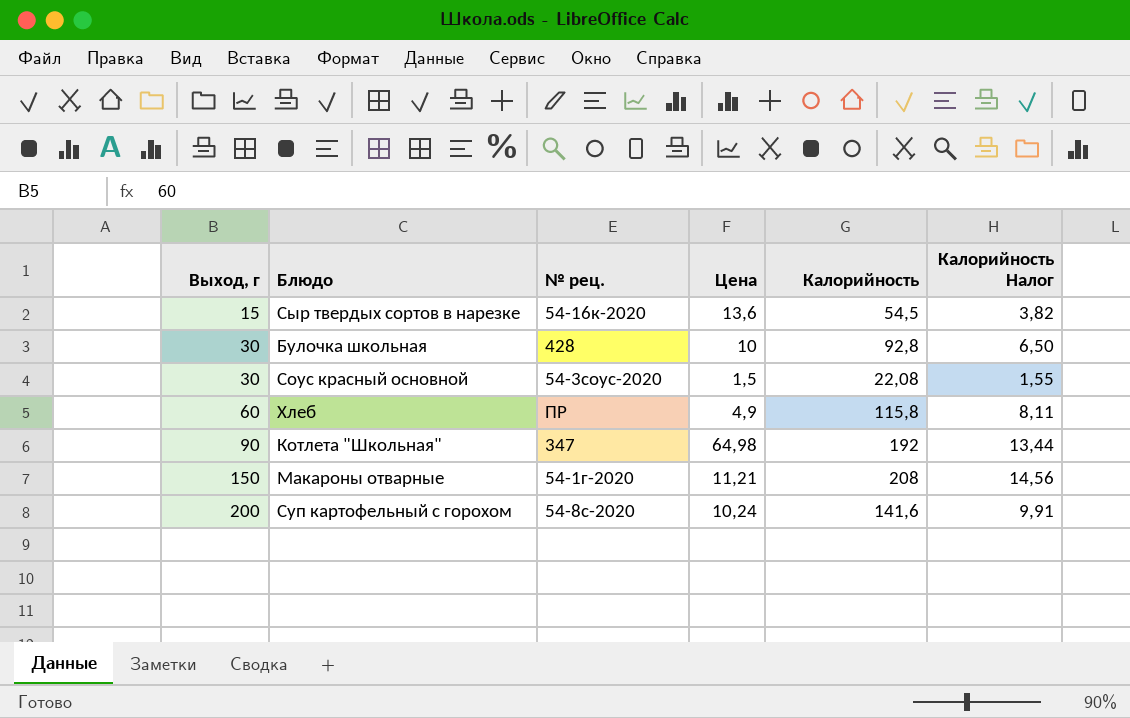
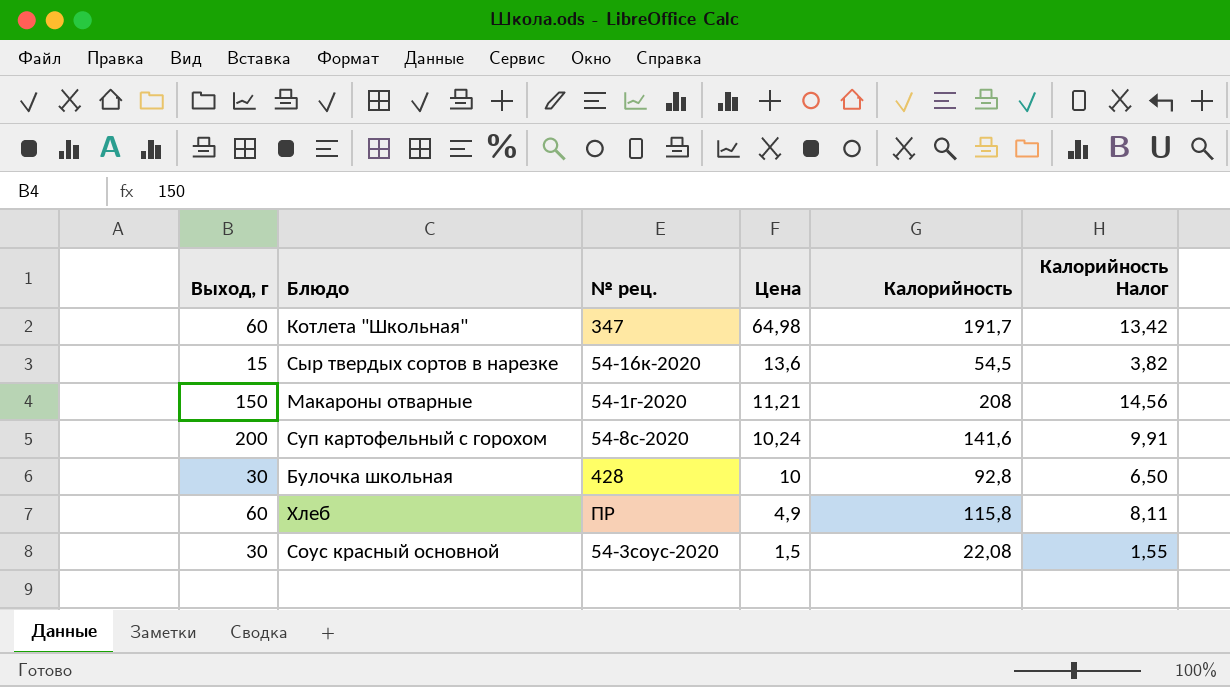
row order: Выход, г ascending -> Цена descending
Котлета "Школьная" | Выход, г: 90 -> 60
Котлета "Школьная" | Калорийность: 192 -> 191,7
Котлета "Школьная" | Калорийность Налог: 13,44 -> 13,42

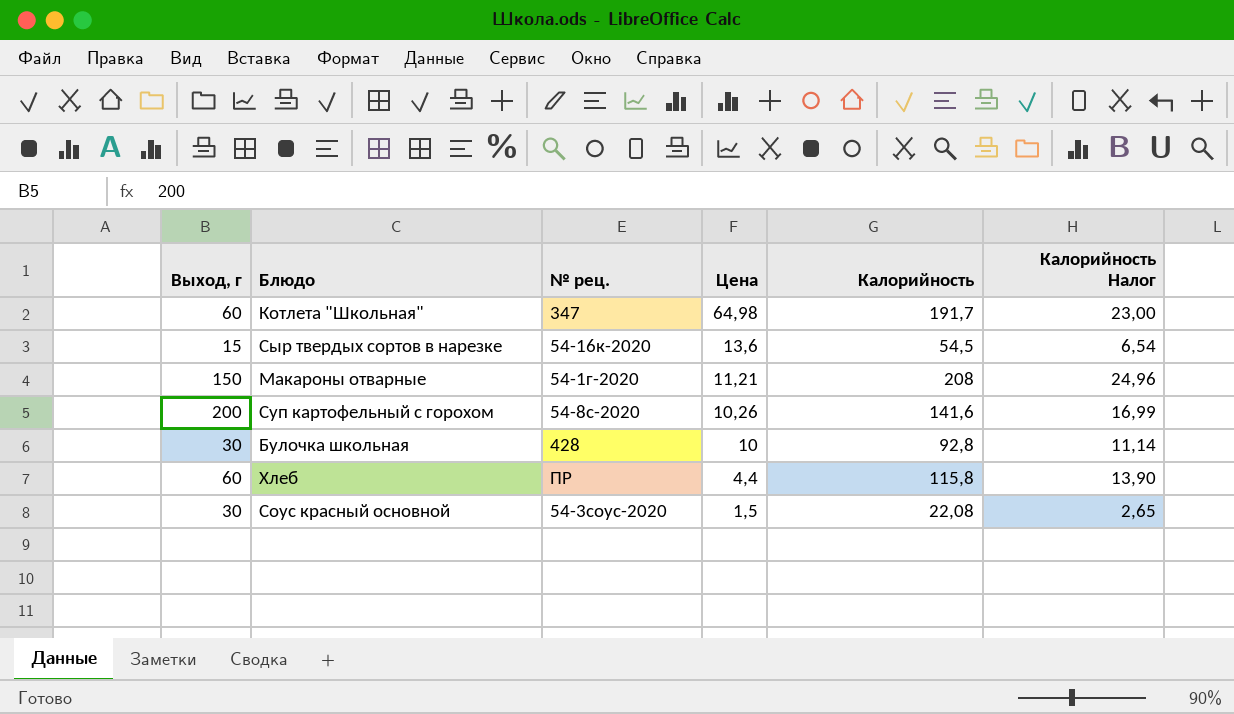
column Калорийность Налог | formula: [Калорийность] * 0,07 -> [Калорийность] * 0,12
Суп картофельный с горохом | Цена: 10,24 -> 10,26
Хлеб | Цена: 4,9 -> 4,4

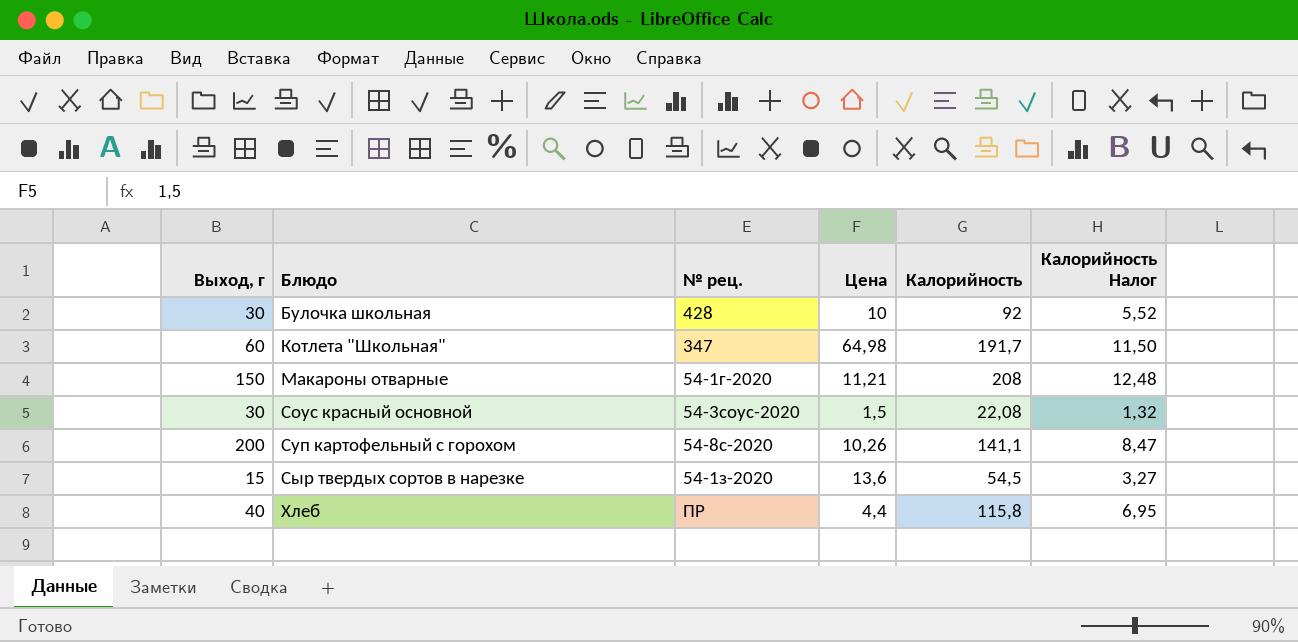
row order: Цена descending -> Блюдо ascending
column Калорийность Налог | formula: [Калорийность] * 0,12 -> [Калорийность] * 0,06
Булочка школьная | Калорийность: 92,8 -> 92
Суп картофельный с горохом | Калорийность: 141,6 -> 141,1
Сыр твердых сортов в нарезке | № рец.: 54-16к-2020 -> 54-1з-2020
Хлеб | Выход, г: 60 -> 40

